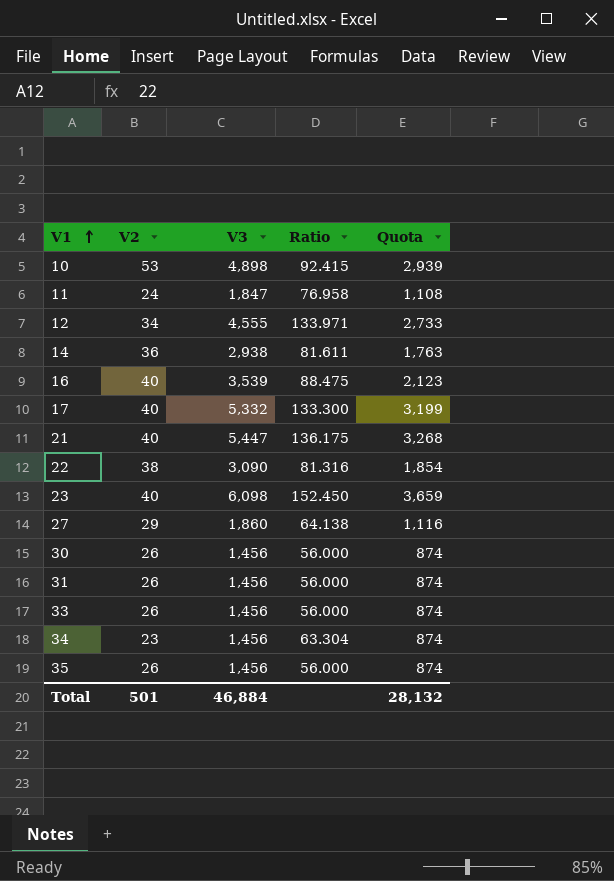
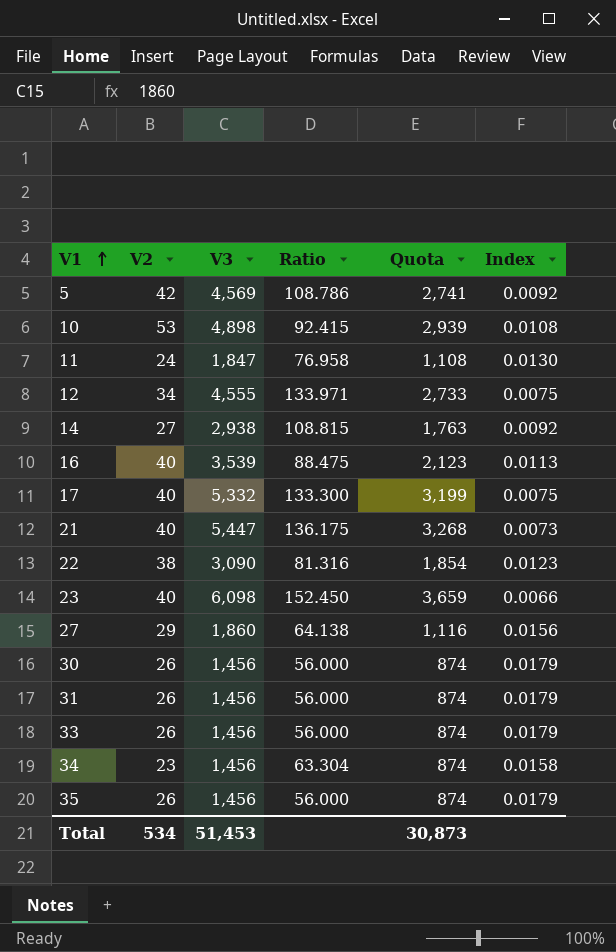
column Index | formula: none -> [V2] / [V3]
row 5: none -> 42 | 4,569 | 108.786 | 2,741 | 0.0092
14 | V2: 36 -> 27
14 | Ratio: 81.611 -> 108.815
Total | V2: 501 -> 534
Total | V3: 46,884 -> 51,453
Total | Quota: 28,132 -> 30,873

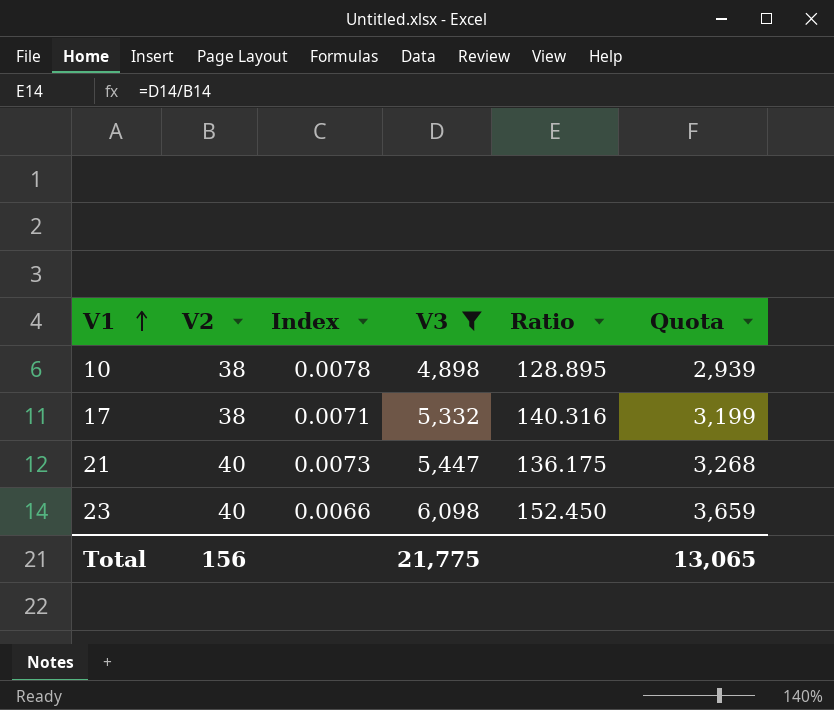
filter: none -> V3 >= 4,898
column Index | position: 6 -> 3
10 | V2: 53 -> 38
10 | Index: 0.0108 -> 0.0078
10 | Ratio: 92.415 -> 128.895
17 | V2: 40 -> 38
17 | Index: 0.0075 -> 0.0071
17 | Ratio: 133.300 -> 140.316
Total | V2: 534 -> 156
Total | V3: 51,453 -> 21,775
Total | Quota: 30,873 -> 13,065

